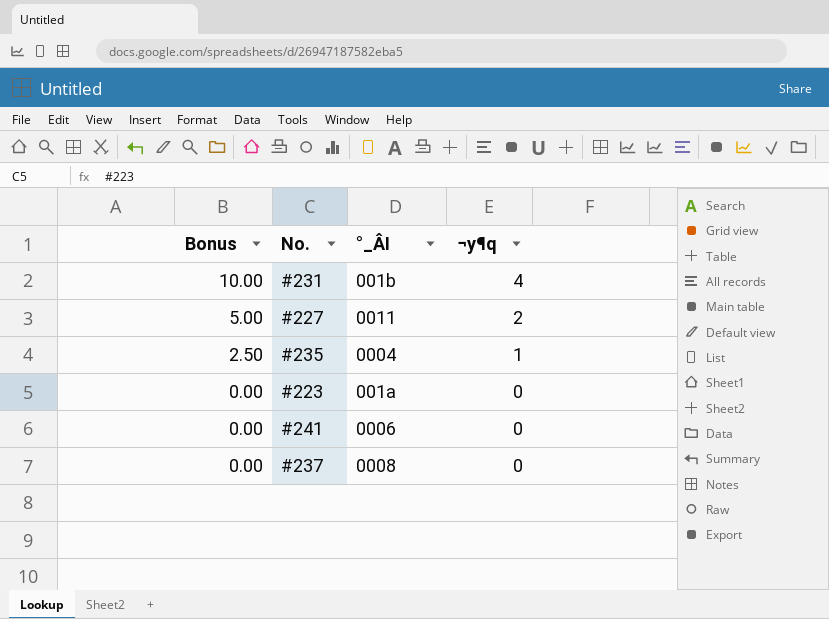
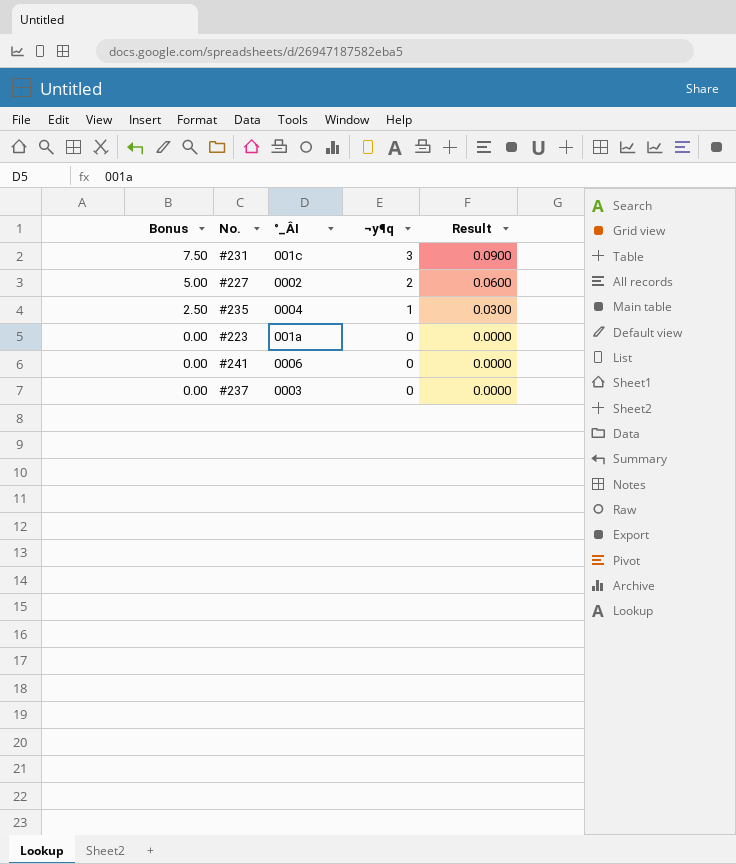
column Result | formula: none -> [¬y¶q] * 0.03
#231 | Bonus: 10.00 -> 7.50
#231 | °_ÂI: 001b -> 001c
#231 | ¬y¶q: 4 -> 3
#227 | °_ÂI: 0011 -> 0002
#237 | °_ÂI: 0008 -> 0003

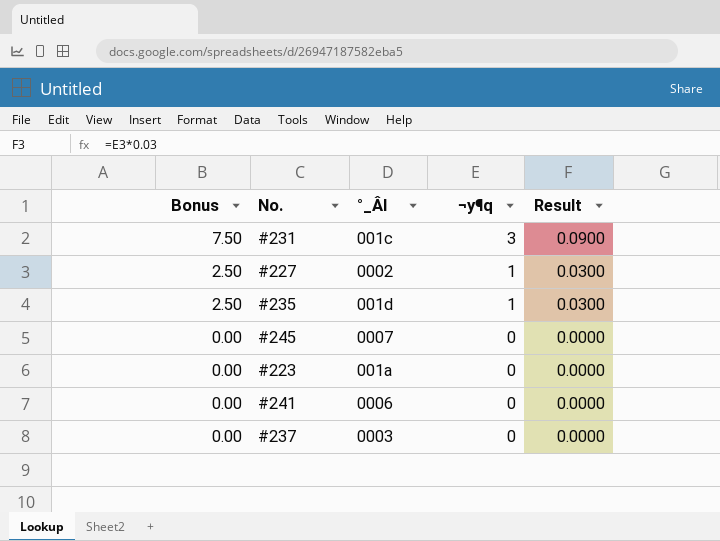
#227 | Bonus: 5.00 -> 2.50
#227 | ¬y¶q: 2 -> 1
#227 | Result: 0.0600 -> 0.0300
#235 | °_ÂI: 0004 -> 001d
row #245: none -> 0.00 | 0007 | 0 | 0.0000

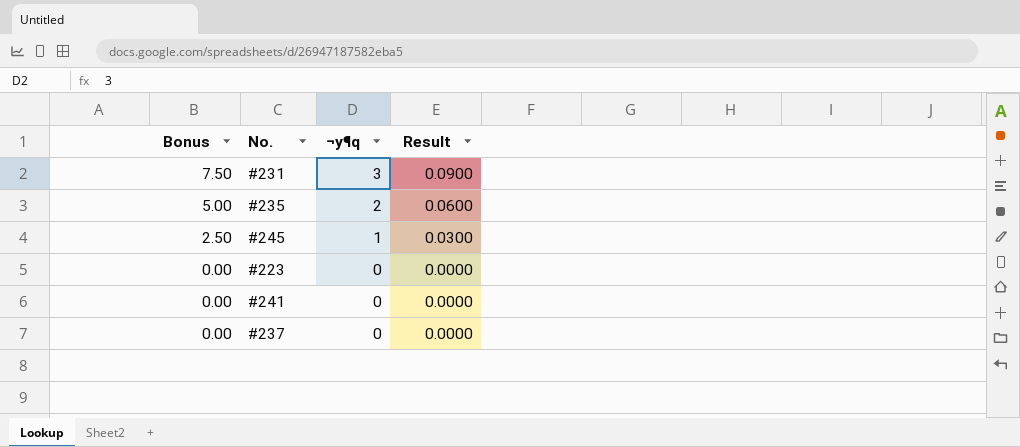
column °_ÂI | position: 3 -> none
row #227: 2.50 | 0002 | 1 | 0.0300 -> none
#235 | Bonus: 2.50 -> 5.00
#235 | ¬y¶q: 1 -> 2
#235 | Result: 0.0300 -> 0.0600
#245 | Bonus: 0.00 -> 2.50
#245 | ¬y¶q: 0 -> 1
#245 | Result: 0.0000 -> 0.0300

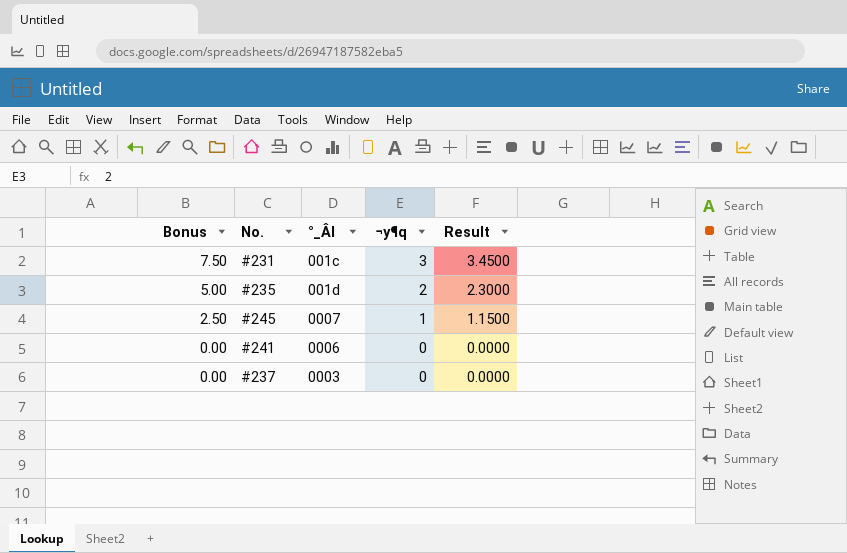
column °_ÂI | position: none -> 3
column Result | formula: [¬y¶q] * 0.03 -> [¬y¶q] * 1.15
row #223: 0.00 | 0 | 0.0000 -> none

